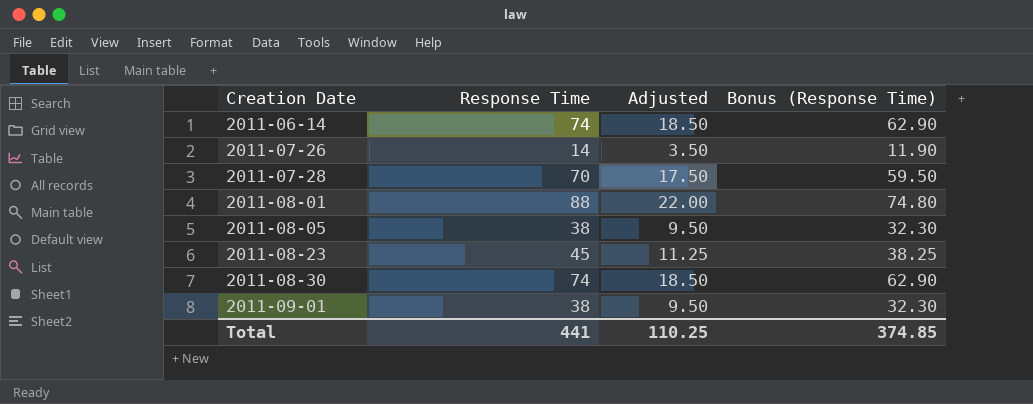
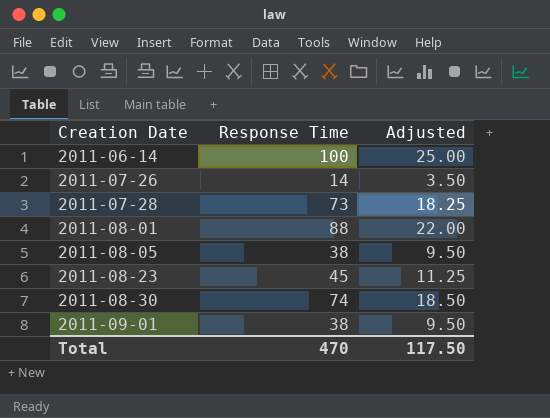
column Bonus (Response Time) | formula: [Response Time] * 0.85 -> none
2011-06-14 | Response Time: 74 -> 100
2011-06-14 | Adjusted: 18.50 -> 25.00
2011-07-28 | Response Time: 70 -> 73
2011-07-28 | Adjusted: 17.50 -> 18.25
Total | Response Time: 441 -> 470
Total | Adjusted: 110.25 -> 117.50

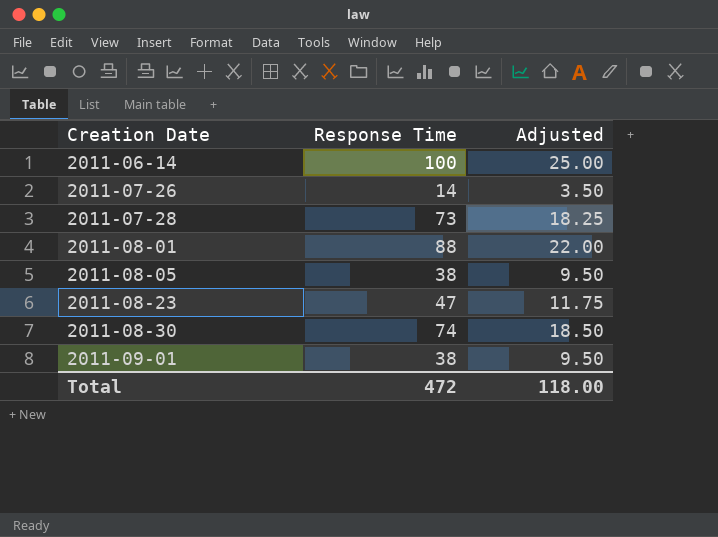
2011-08-23 | Response Time: 45 -> 47
2011-08-23 | Adjusted: 11.25 -> 11.75
Total | Response Time: 470 -> 472
Total | Adjusted: 117.50 -> 118.00

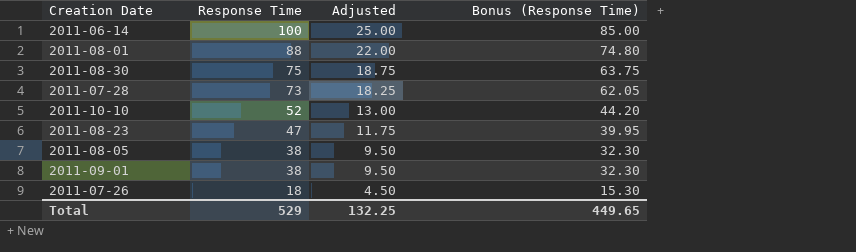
row order: Creation Date ascending -> Response Time descending
column Bonus (Response Time) | formula: none -> [Response Time] * 0.85
2011-08-30 | Response Time: 74 -> 75
2011-08-30 | Adjusted: 18.50 -> 18.75
row 2011-10-10: none -> 52 | 13.00 | 44.20
2011-07-26 | Response Time: 14 -> 18
2011-07-26 | Adjusted: 3.50 -> 4.50
Total | Response Time: 472 -> 529
Total | Adjusted: 118.00 -> 132.25

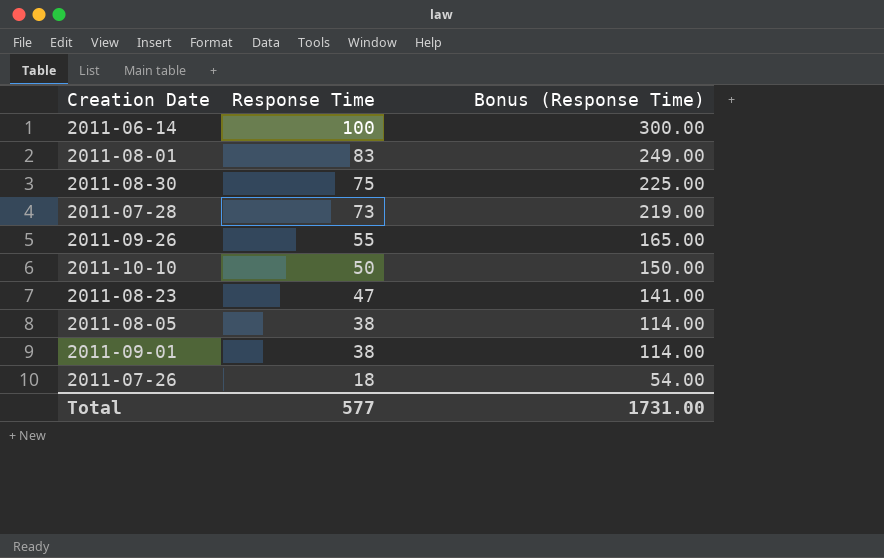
column Adjusted | formula: [Response Time] * 0.25 -> none
column Bonus (Response Time) | formula: [Response Time] * 0.85 -> [Response Time] * 3
2011-08-01 | Response Time: 88 -> 83
row 2011-09-26: none -> 55 | 165.00
2011-10-10 | Response Time: 52 -> 50
Total | Response Time: 529 -> 577
Total | Bonus (Response Time): 449.65 -> 1731.00

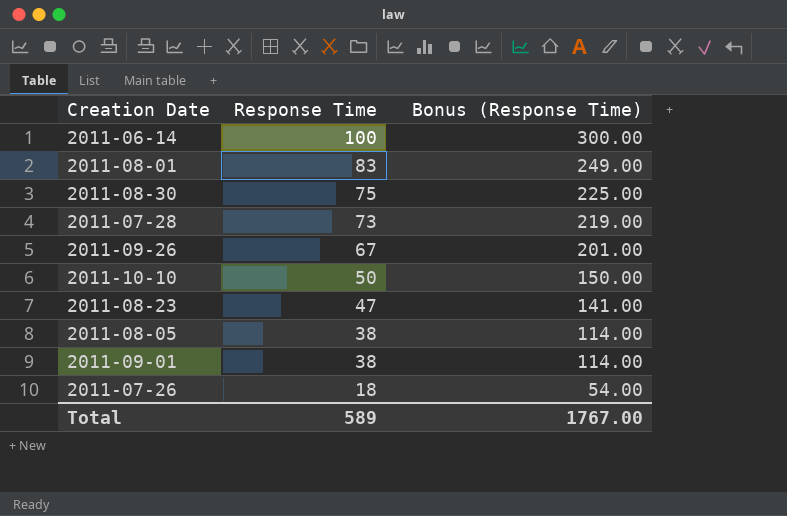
2011-09-26 | Response Time: 55 -> 67
2011-09-26 | Bonus (Response Time): 165.00 -> 201.00
Total | Response Time: 577 -> 589
Total | Bonus (Response Time): 1731.00 -> 1767.00

